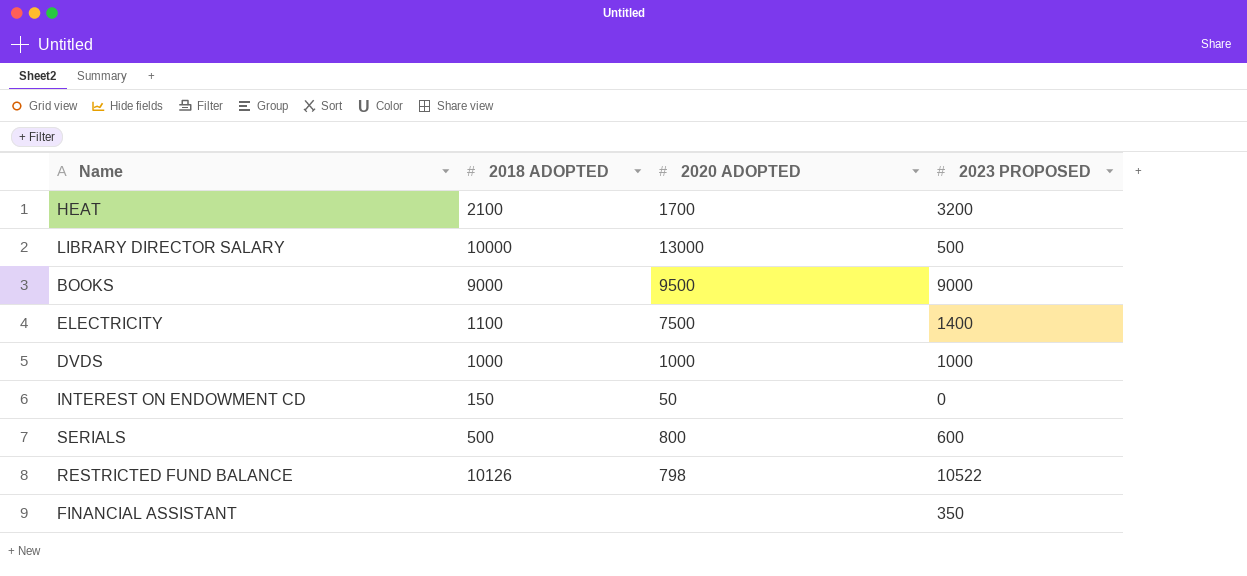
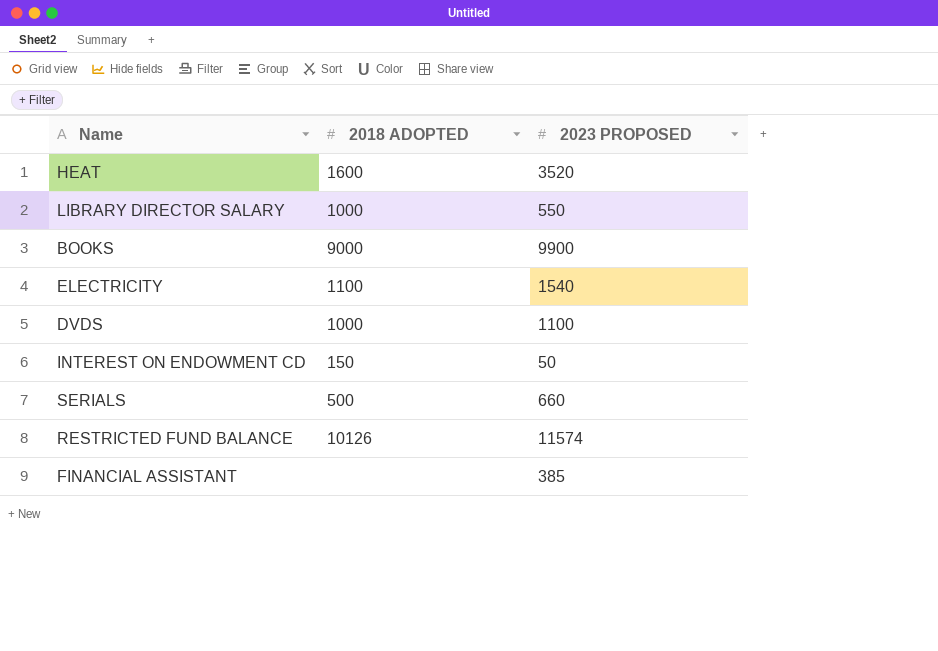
column 2020 ADOPTED | position: 3 -> none
HEAT | 2018 ADOPTED: 2100 -> 1600
HEAT | 2023 PROPOSED: 3200 -> 3520
LIBRARY DIRECTOR SALARY | 2018 ADOPTED: 10000 -> 1000
LIBRARY DIRECTOR SALARY | 2023 PROPOSED: 500 -> 550
BOOKS | 2023 PROPOSED: 9000 -> 9900
ELECTRICITY | 2023 PROPOSED: 1400 -> 1540
DVDS | 2023 PROPOSED: 1000 -> 1100
INTEREST ON ENDOWMENT CD | 2023 PROPOSED: 0 -> 50
SERIALS | 2023 PROPOSED: 600 -> 660
RESTRICTED FUND BALANCE | 2023 PROPOSED: 10522 -> 11574
FINANCIAL ASSISTANT | 2023 PROPOSED: 350 -> 385

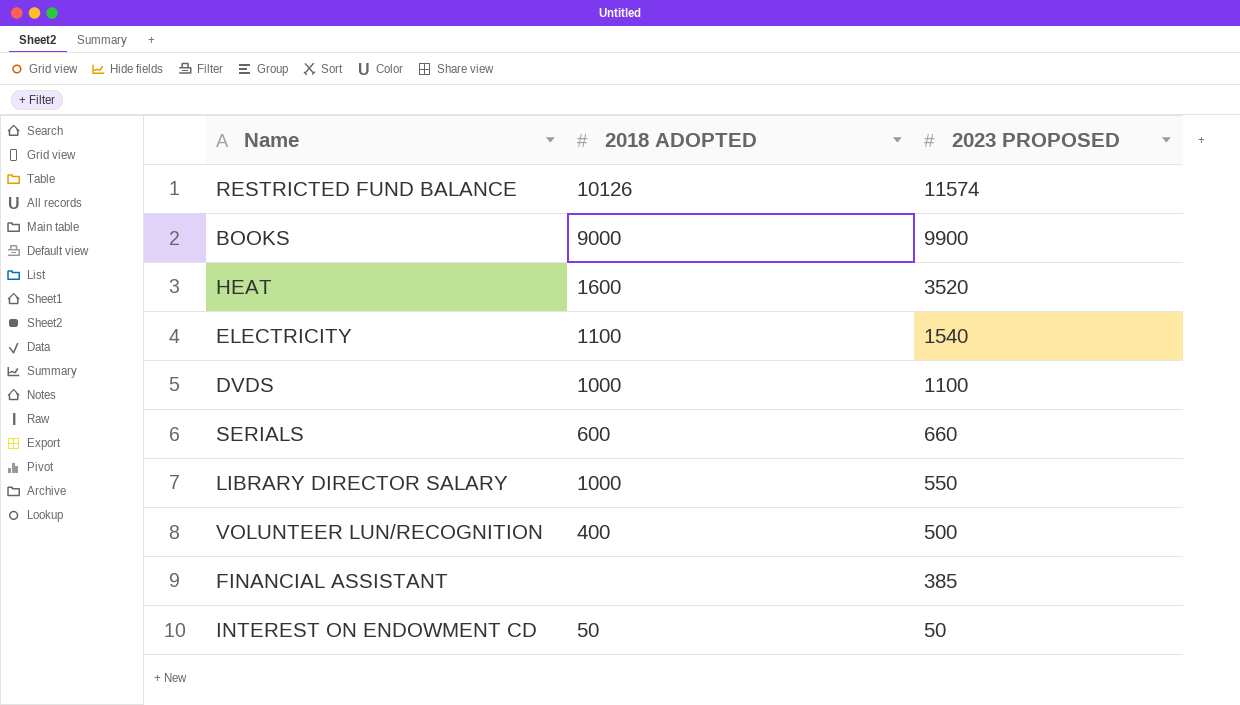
row order: none -> 2023 PROPOSED descending
SERIALS | 2018 ADOPTED: 500 -> 600
row VOLUNTEER LUN/RECOGNITION: none -> 400 | 500
INTEREST ON ENDOWMENT CD | 2018 ADOPTED: 150 -> 50

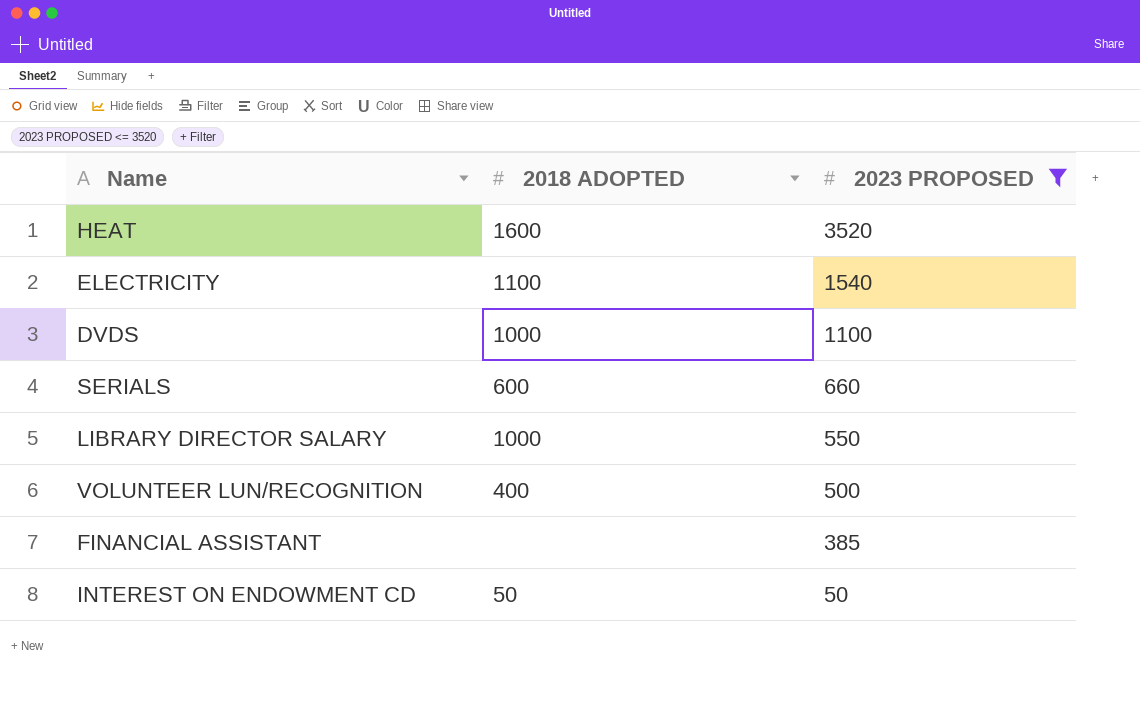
filter: none -> 2023 PROPOSED <= 3520

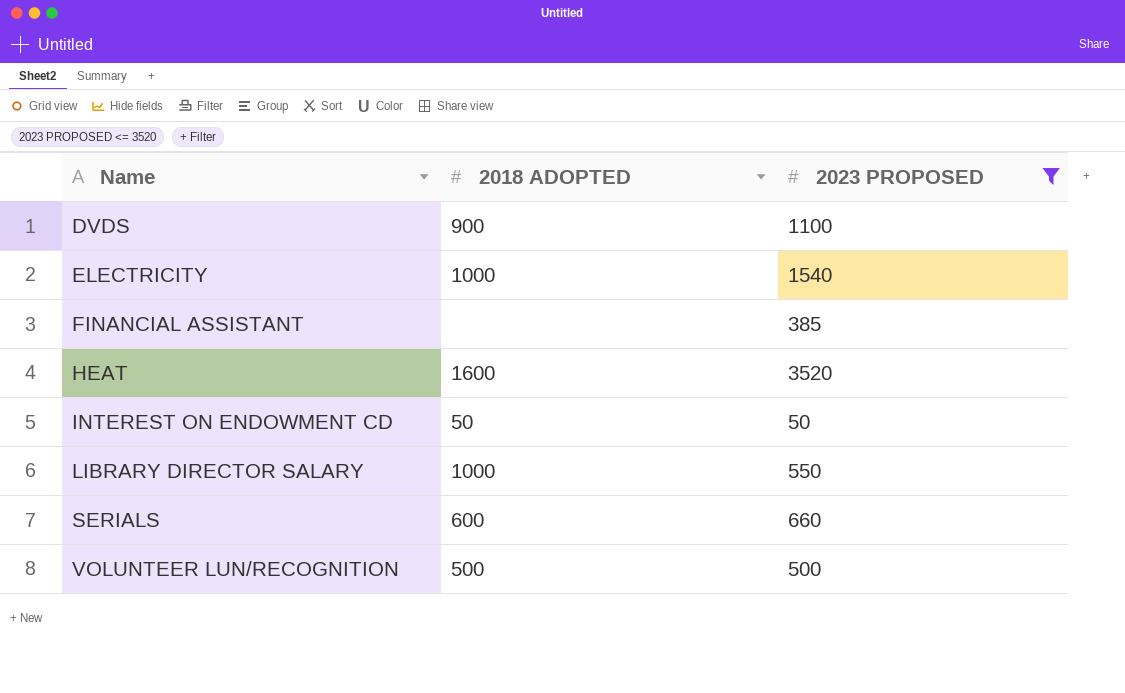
row order: 2023 PROPOSED descending -> Name ascending
DVDS | 2018 ADOPTED: 1000 -> 900
ELECTRICITY | 2018 ADOPTED: 1100 -> 1000
VOLUNTEER LUN/RECOGNITION | 2018 ADOPTED: 400 -> 500

